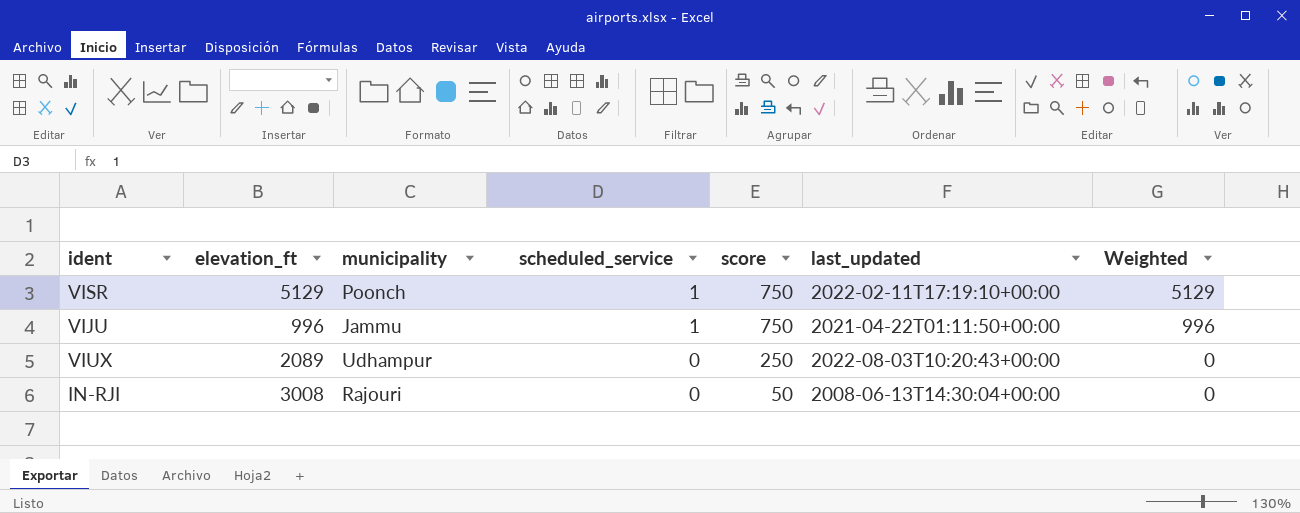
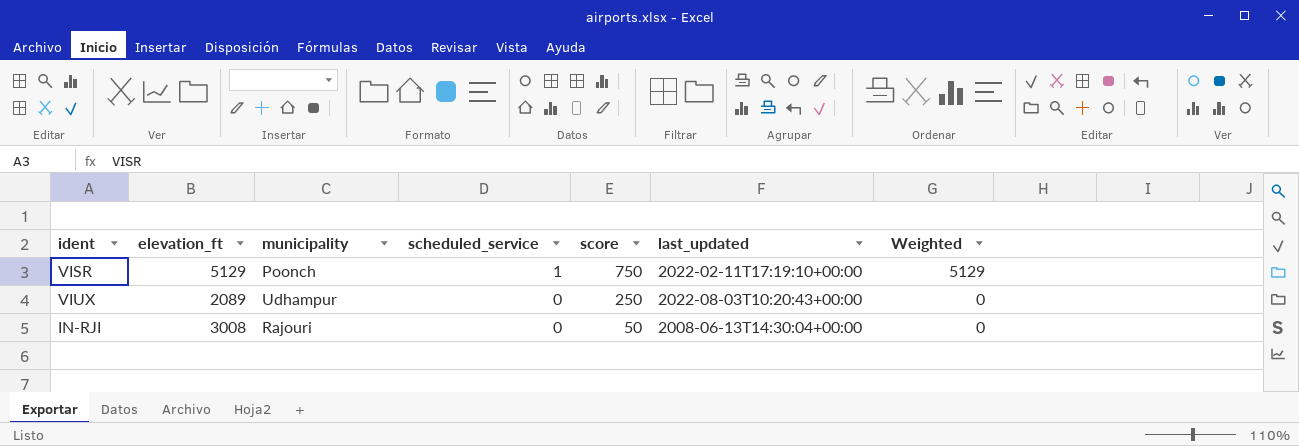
row VIJU: 996 | Jammu | 1 | 750 | 2021-04-22T01:11:50+00:00 | 996 -> none

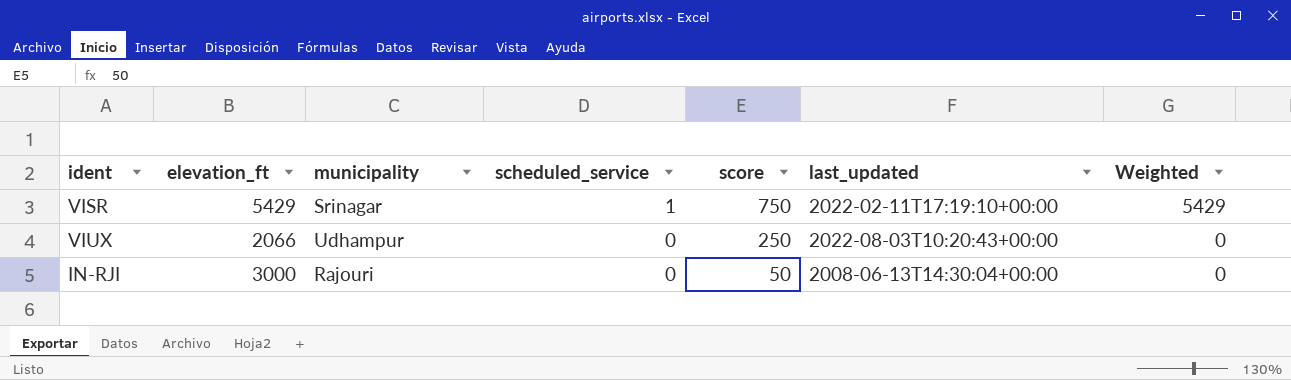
VISR | elevation_ft: 5129 -> 5429
VISR | municipality: Poonch -> Srinagar
VISR | Weighted: 5129 -> 5429
VIUX | elevation_ft: 2089 -> 2066
IN-RJI | elevation_ft: 3008 -> 3000

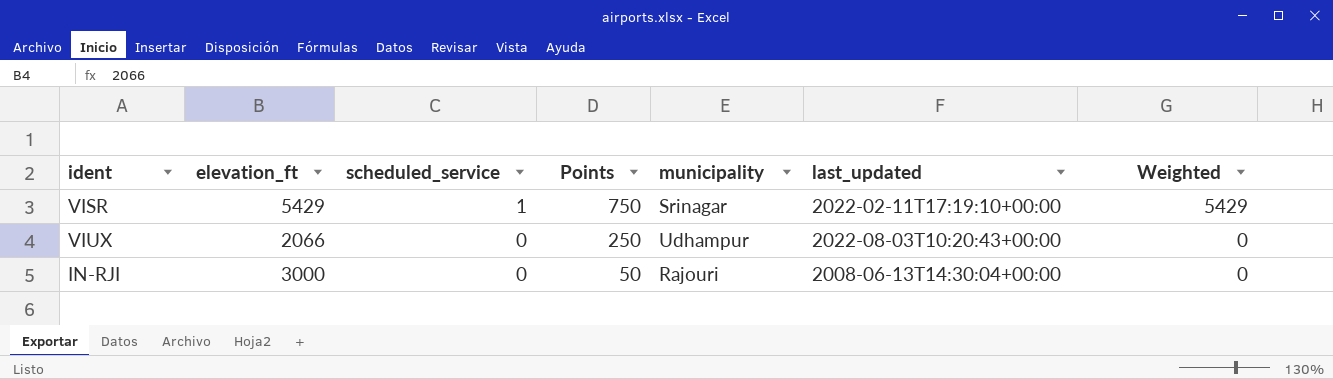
column name: score -> Points
column municipality | position: 3 -> 5

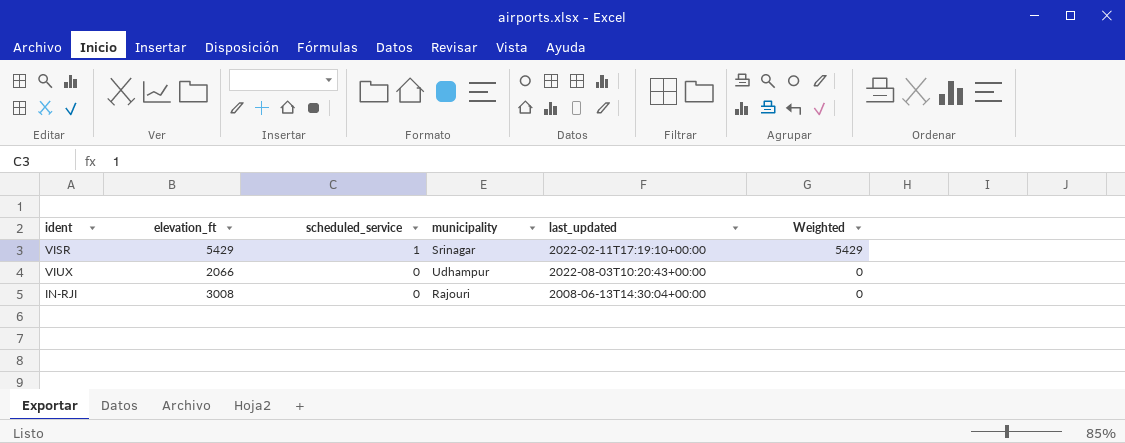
column Points | position: 4 -> none
IN-RJI | elevation_ft: 3000 -> 3008

